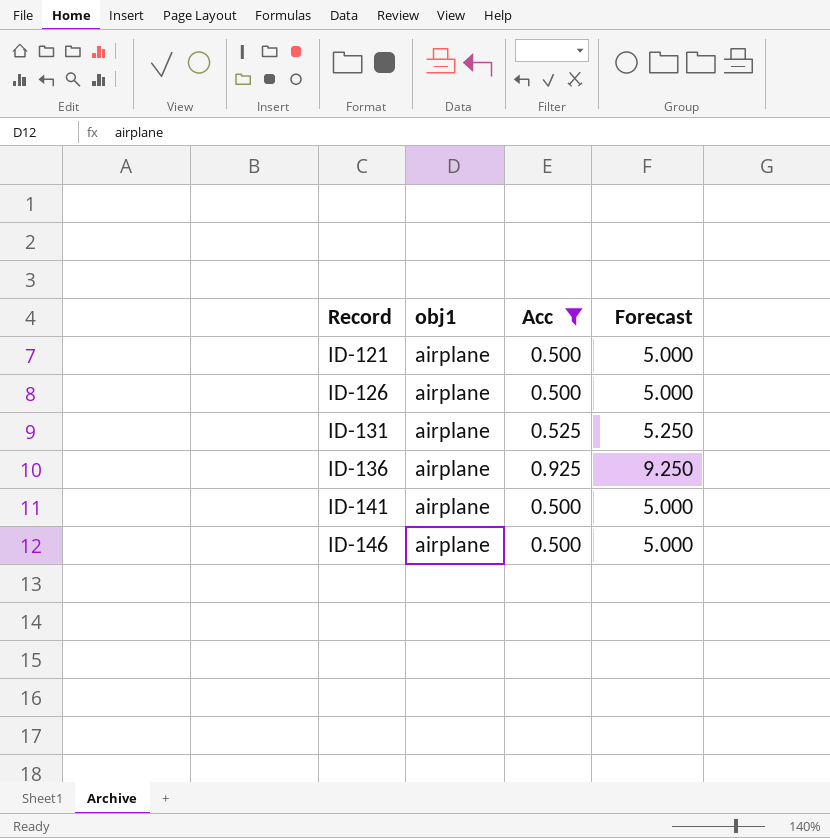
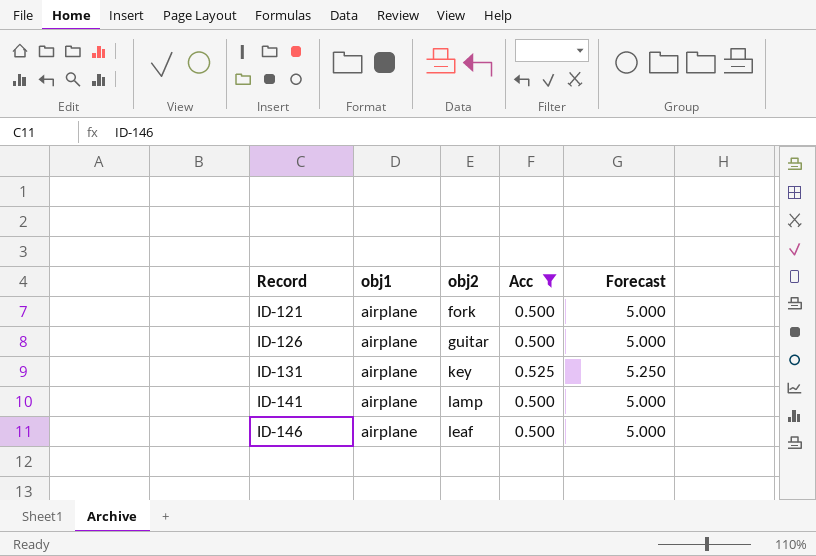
column obj2 | position: none -> 3
row ID-136: airplane | 0.925 | 9.250 -> none

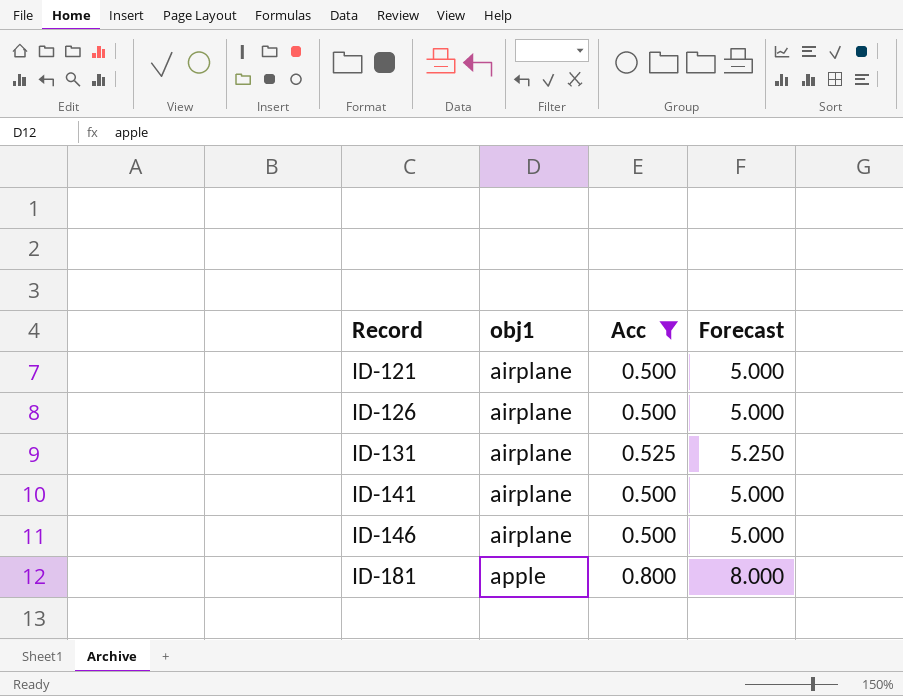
column obj2 | position: 3 -> none
row ID-181: none -> apple | 0.800 | 8.000

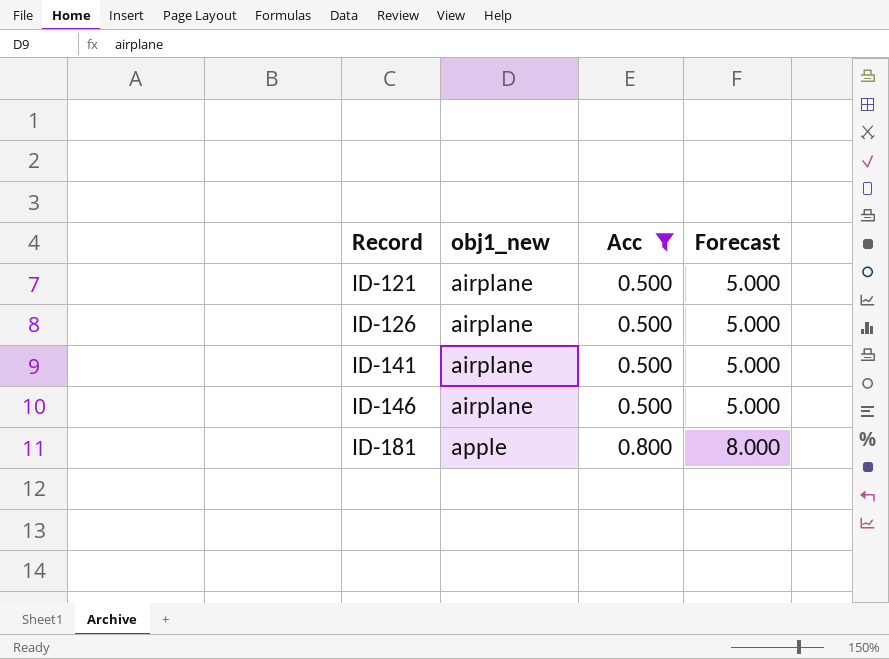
column name: obj1 -> obj1_new
row ID-131: airplane | 0.525 | 5.250 -> none

